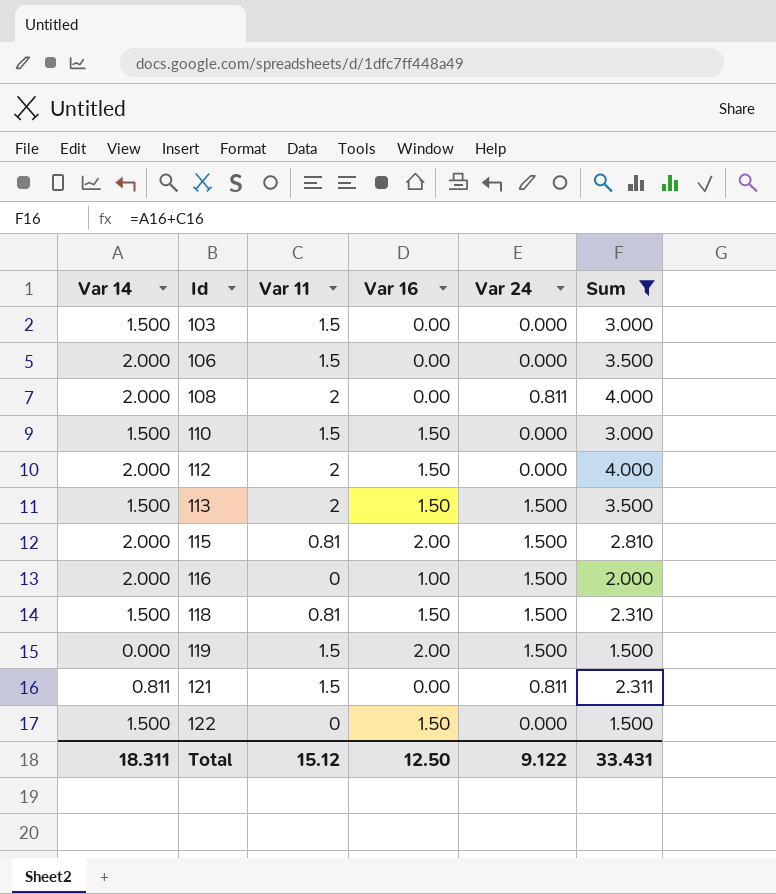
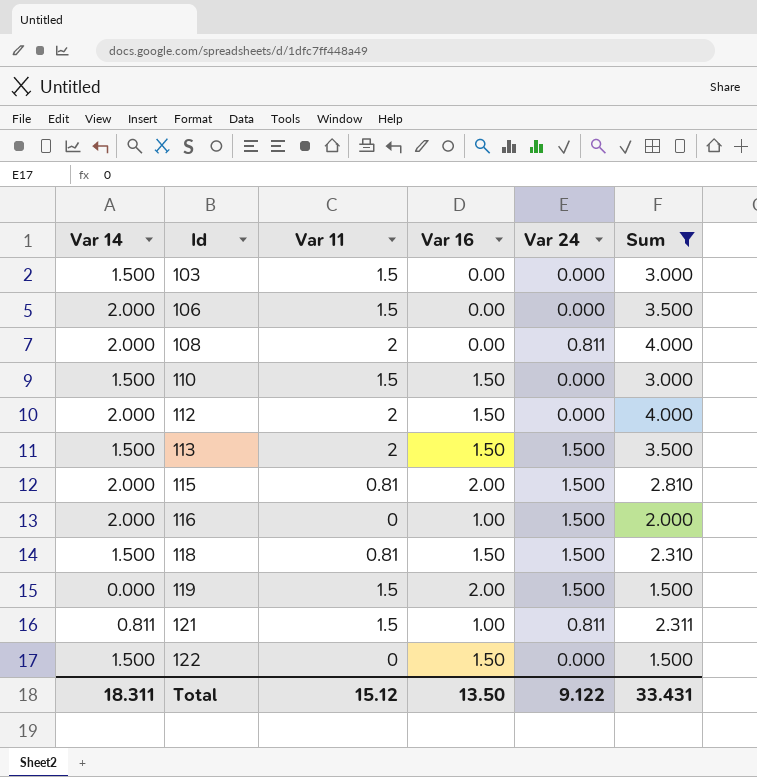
121 | Var 16: 0.00 -> 1.00
Total | Var 16: 12.50 -> 13.50

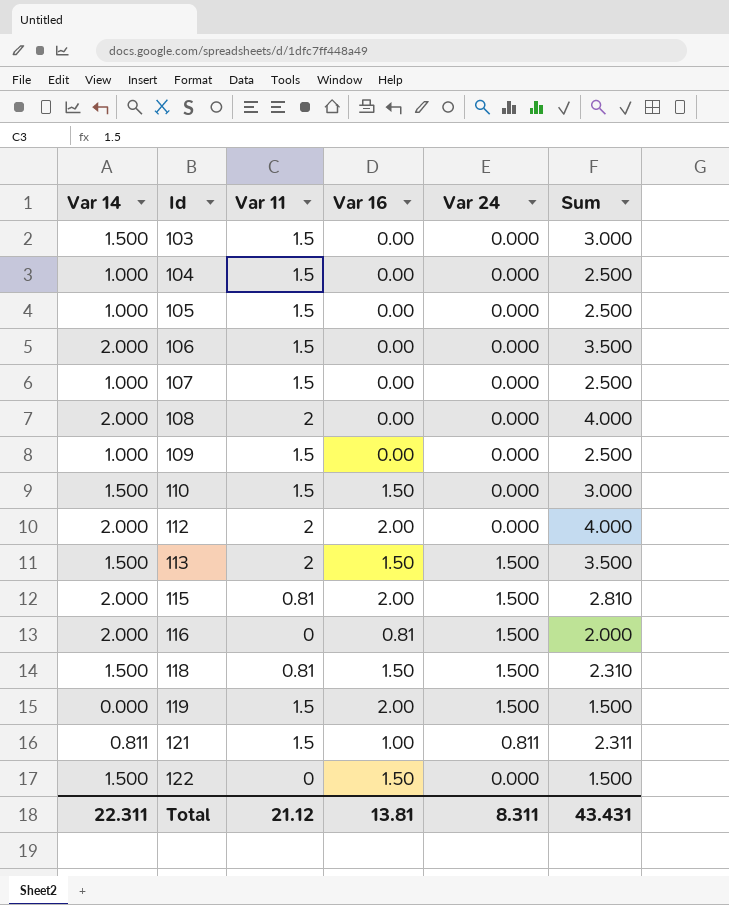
filter: Sum != 2.500 -> none
108 | Var 24: 0.811 -> 0.000
112 | Var 16: 1.50 -> 2.00
116 | Var 16: 1.00 -> 0.81
Total | Var 14: 18.311 -> 22.311
Total | Var 11: 15.12 -> 21.12
Total | Var 16: 13.50 -> 13.81
Total | Var 24: 9.122 -> 8.311
Total | Sum: 33.431 -> 43.431

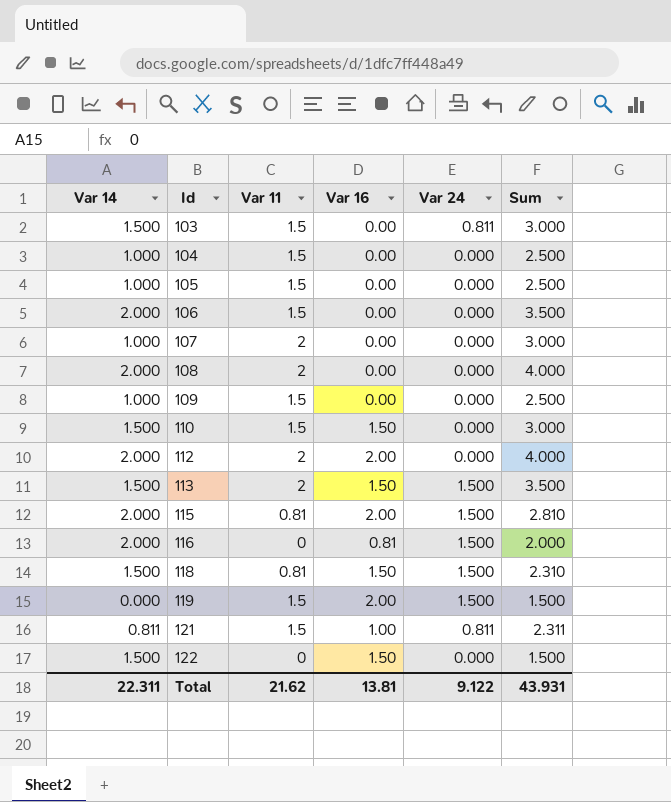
103 | Var 24: 0.000 -> 0.811
107 | Var 11: 1.5 -> 2
107 | Sum: 2.500 -> 3.000
Total | Var 11: 21.12 -> 21.62
Total | Var 24: 8.311 -> 9.122
Total | Sum: 43.431 -> 43.931

